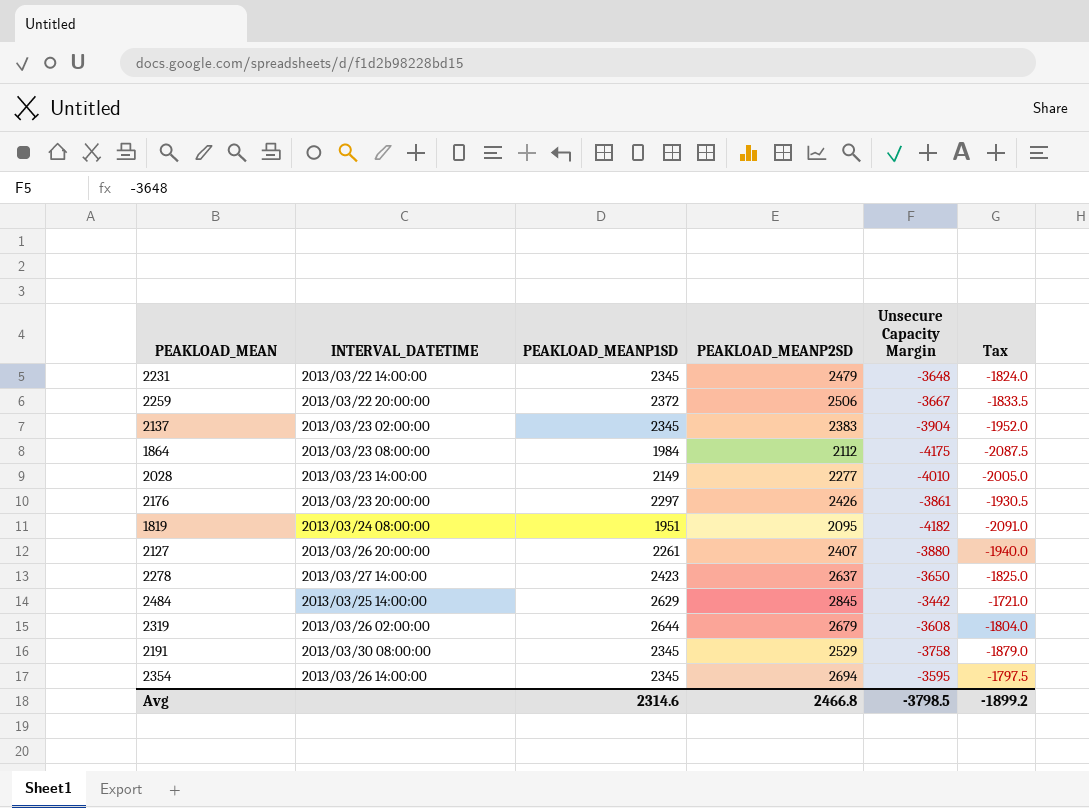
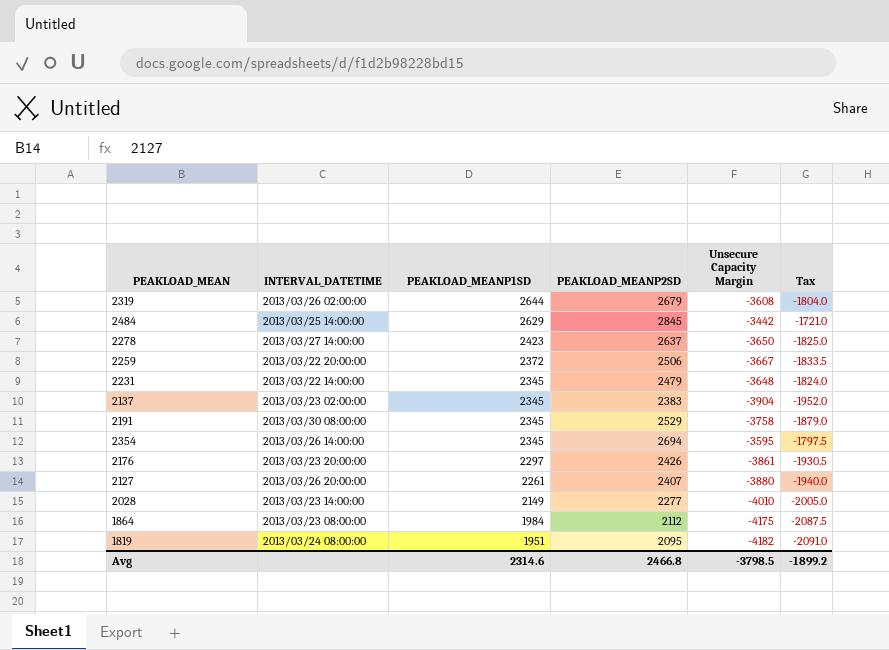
row order: none -> PEAKLOAD_MEANP1SD descending

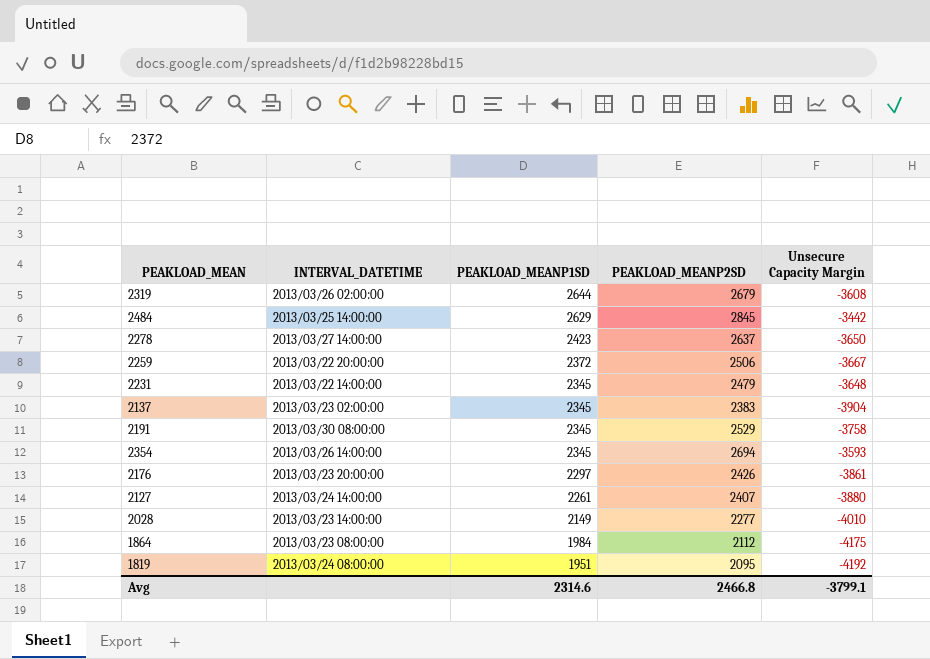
column Tax | formula: [Unsecure Capacity Margin] * 0.5 -> none
2354 | Unsecure Capacity Margin: -3595 -> -3593
2127 | INTERVAL_DATETIME: 2013/03/26 20:00:00 -> 2013/03/24 14:00:00
1819 | Unsecure Capacity Margin: -4182 -> -4192
Avg | Unsecure Capacity Margin: -3798.5 -> -3799.1

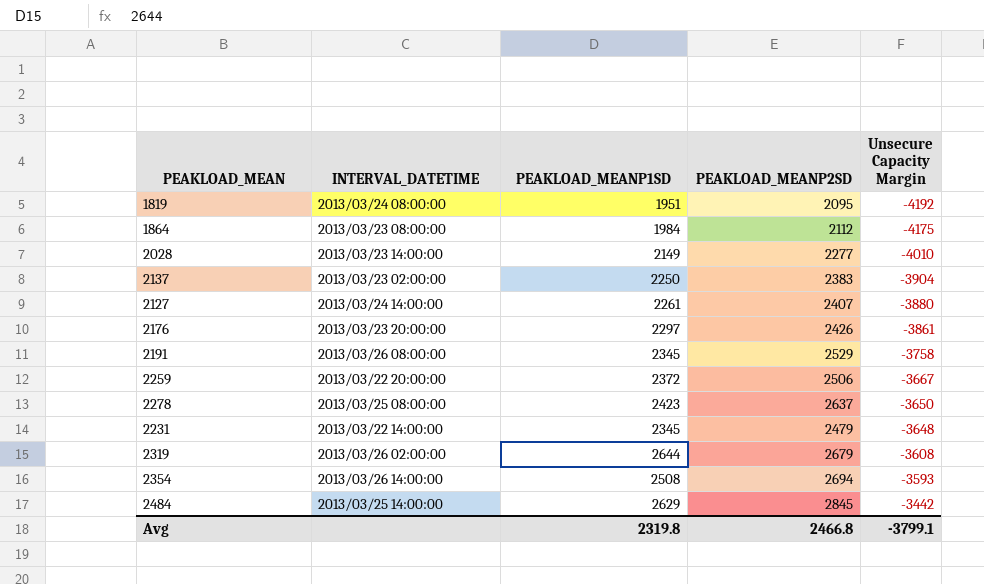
row order: PEAKLOAD_MEANP1SD descending -> Unsecure Capacity Margin ascending
2137 | PEAKLOAD_MEANP1SD: 2345 -> 2250
2191 | INTERVAL_DATETIME: 2013/03/30 08:00:00 -> 2013/03/26 08:00:00
2278 | INTERVAL_DATETIME: 2013/03/27 14:00:00 -> 2013/03/25 08:00:00
2354 | PEAKLOAD_MEANP1SD: 2345 -> 2508
Avg | PEAKLOAD_MEANP1SD: 2314.6 -> 2319.8

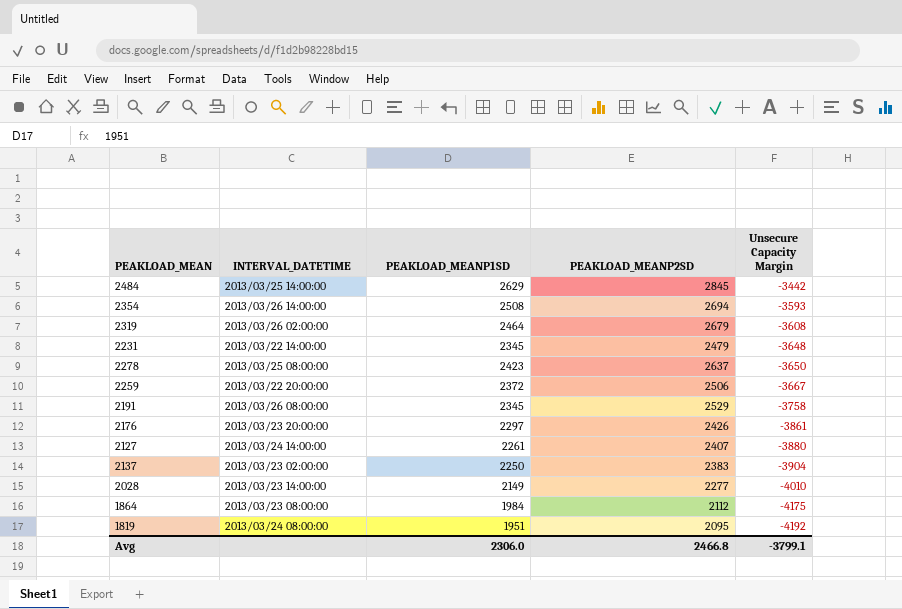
row order: Unsecure Capacity Margin ascending -> Unsecure Capacity Margin descending
2319 | PEAKLOAD_MEANP1SD: 2644 -> 2464
Avg | PEAKLOAD_MEANP1SD: 2319.8 -> 2306.0

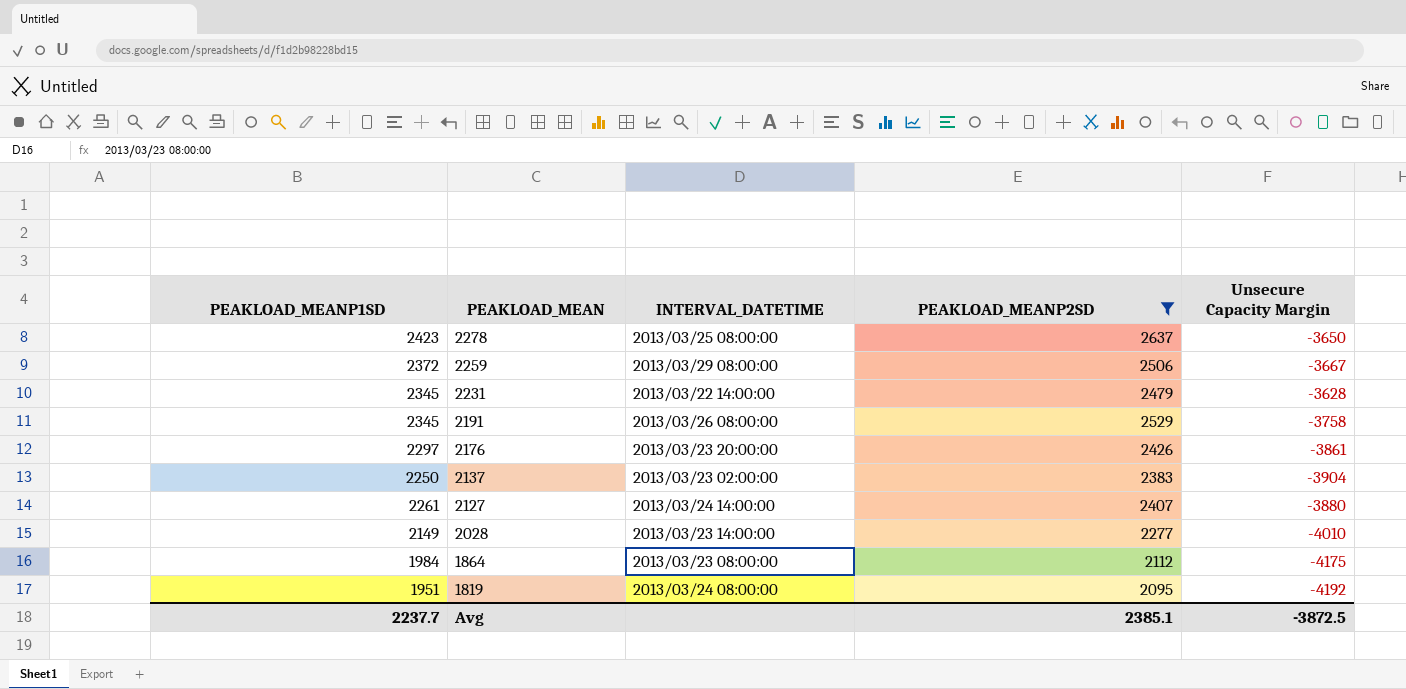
filter: none -> PEAKLOAD_MEANP2SD <= 2637
row order: Unsecure Capacity Margin descending -> PEAKLOAD_MEAN descending
column PEAKLOAD_MEANP1SD | position: 3 -> 1
2259 | INTERVAL_DATETIME: 2013/03/22 20:00:00 -> 2013/03/29 08:00:00
2231 | Unsecure Capacity Margin: -3648 -> -3628
Avg | PEAKLOAD_MEANP1SD: 2306.0 -> 2237.7
Avg | PEAKLOAD_MEANP2SD: 2466.8 -> 2385.1
Avg | Unsecure Capacity Margin: -3799.1 -> -3872.5

